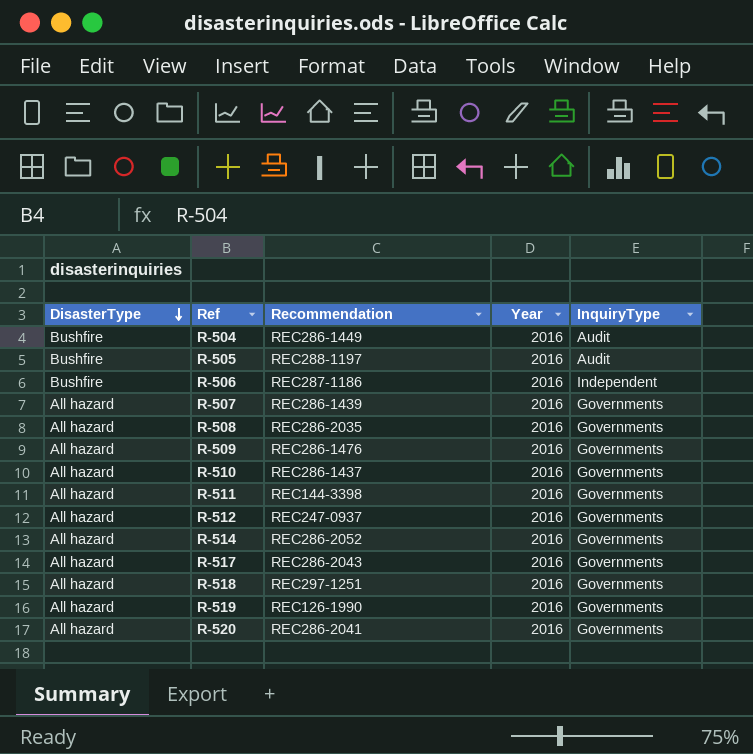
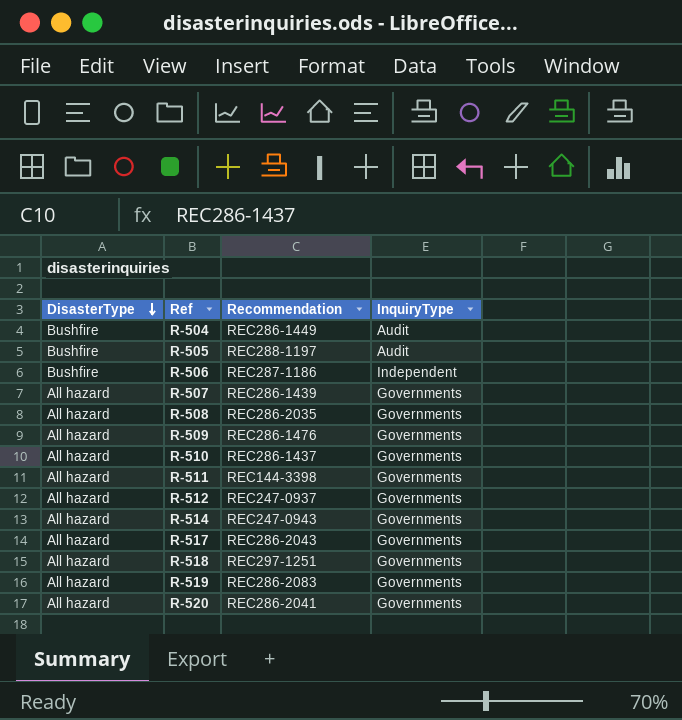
column Year | position: 4 -> none
R-514 | Recommendation: REC286-2052 -> REC247-0943
R-519 | Recommendation: REC126-1990 -> REC286-2083

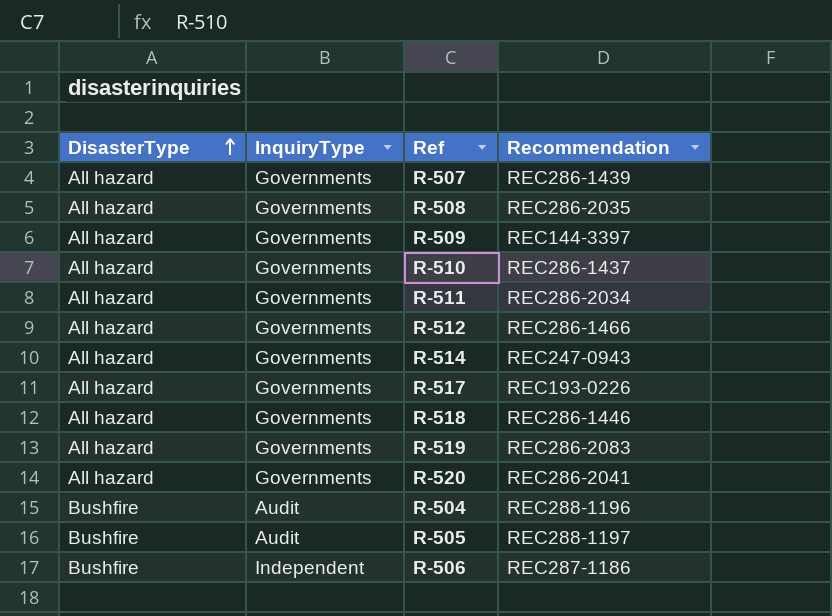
row order: DisasterType descending -> DisasterType ascending
column InquiryType | position: 4 -> 2
R-509 | Recommendation: REC286-1476 -> REC144-3397
R-511 | Recommendation: REC144-3398 -> REC286-2034
R-512 | Recommendation: REC247-0937 -> REC286-1466
R-517 | Recommendation: REC286-2043 -> REC193-0226
R-518 | Recommendation: REC297-1251 -> REC286-1446
R-504 | Recommendation: REC286-1449 -> REC288-1196

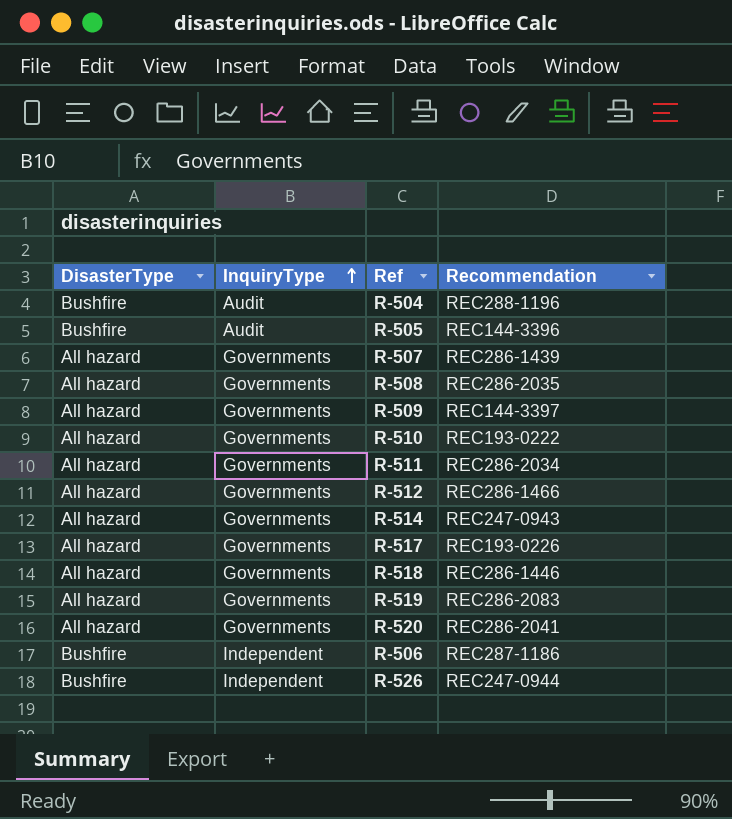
row order: DisasterType ascending -> InquiryType ascending
R-505 | Recommendation: REC288-1197 -> REC144-3396
R-510 | Recommendation: REC286-1437 -> REC193-0222
row R-526: none -> Bushfire | Independent | REC247-0944

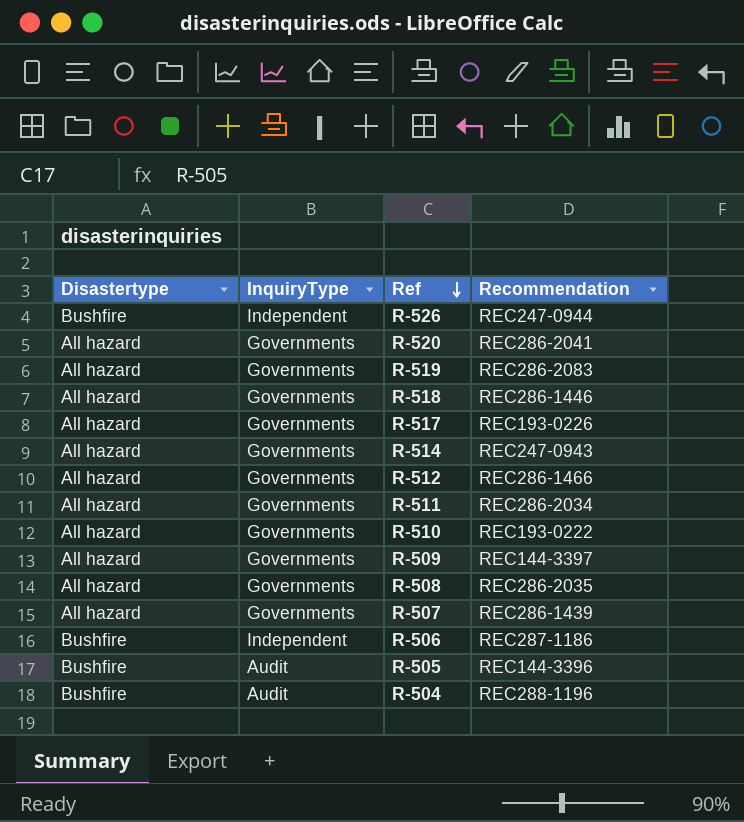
row order: InquiryType ascending -> Ref descending
column name: DisasterType -> Disastertype

